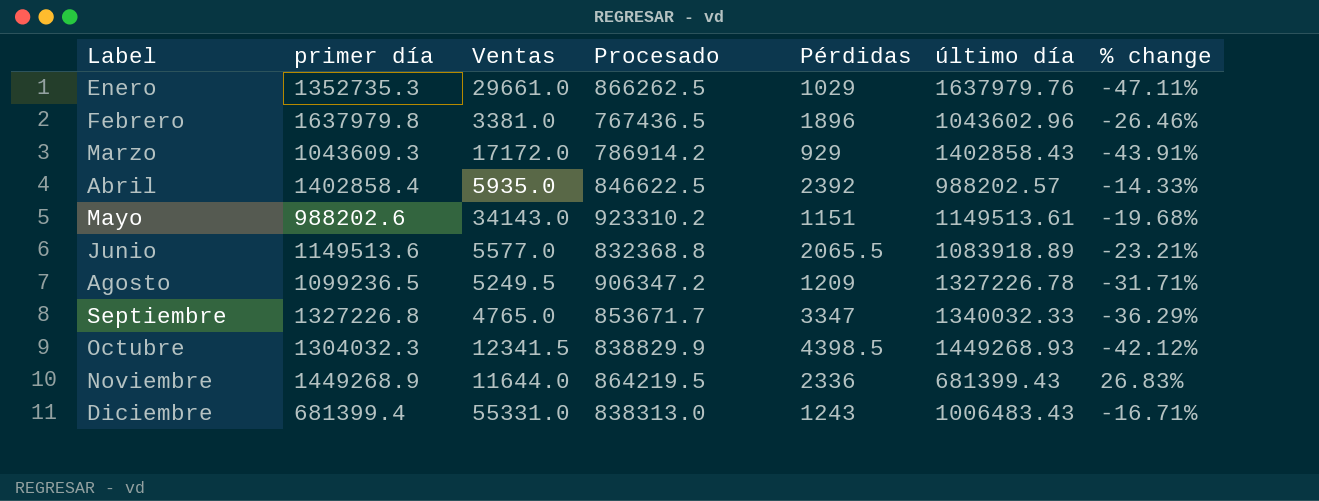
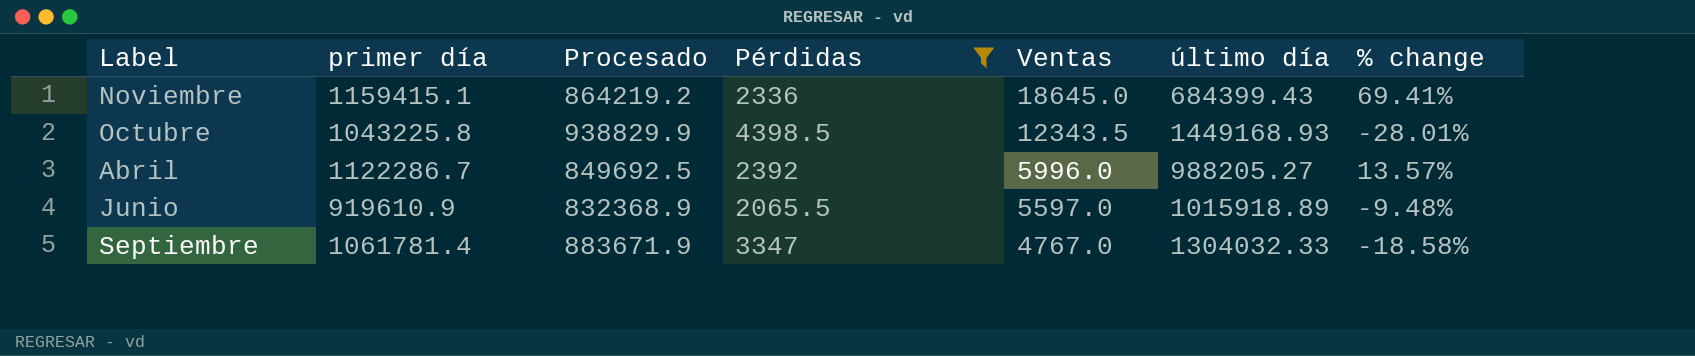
filter: none -> Pérdidas >= 2065.5
row order: Label ascending -> Ventas descending
column Ventas | position: 3 -> 5
column % change | formula: ([Procesado] - [último día]) / [último día] -> ([primer día] - [último día]) / [último día]
Noviembre | primer día: 1449268.9 -> 1159415.1
Noviembre | Procesado: 864219.5 -> 864219.2
Noviembre | Ventas: 11644.0 -> 18645.0
Noviembre | último día: 681399.43 -> 684399.43
Octubre | primer día: 1304032.3 -> 1043225.8
Octubre | Procesado: 838829.9 -> 938829.9
Octubre | Ventas: 12341.5 -> 12343.5
Octubre | último día: 1449268.93 -> 1449168.93
Abril | primer día: 1402858.4 -> 1122286.7
Abril | Procesado: 846622.5 -> 849692.5
Abril | Ventas: 5935.0 -> 5996.0
Abril | último día: 988202.57 -> 988205.27
Junio | primer día: 1149513.6 -> 919610.9
Junio | Procesado: 832368.8 -> 832368.9
Junio | Ventas: 5577.0 -> 5597.0
Junio | último día: 1083918.89 -> 1015918.89
Septiembre | primer día: 1327226.8 -> 1061781.4
Septiembre | Procesado: 853671.7 -> 883671.9
Septiembre | Ventas: 4765.0 -> 4767.0
Septiembre | último día: 1340032.33 -> 1304032.33

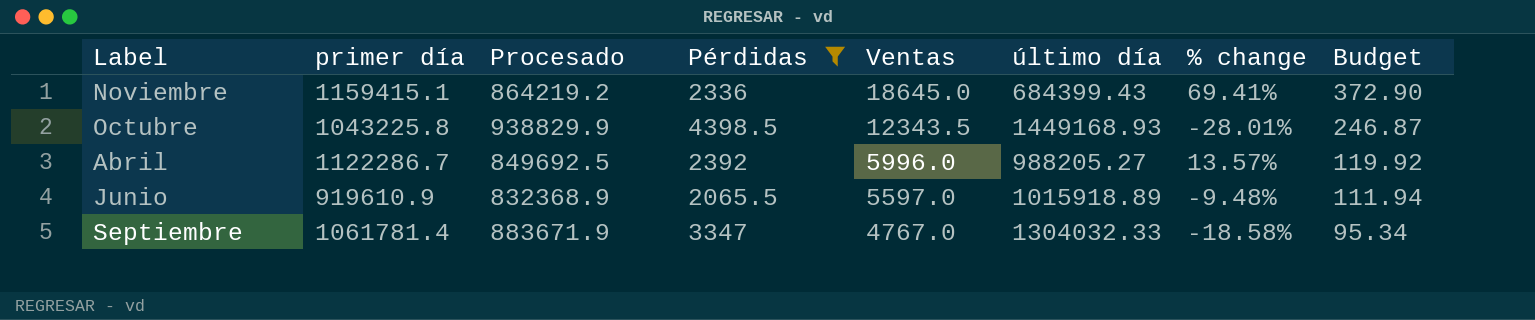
column Budget | formula: none -> [Ventas] * 0.02

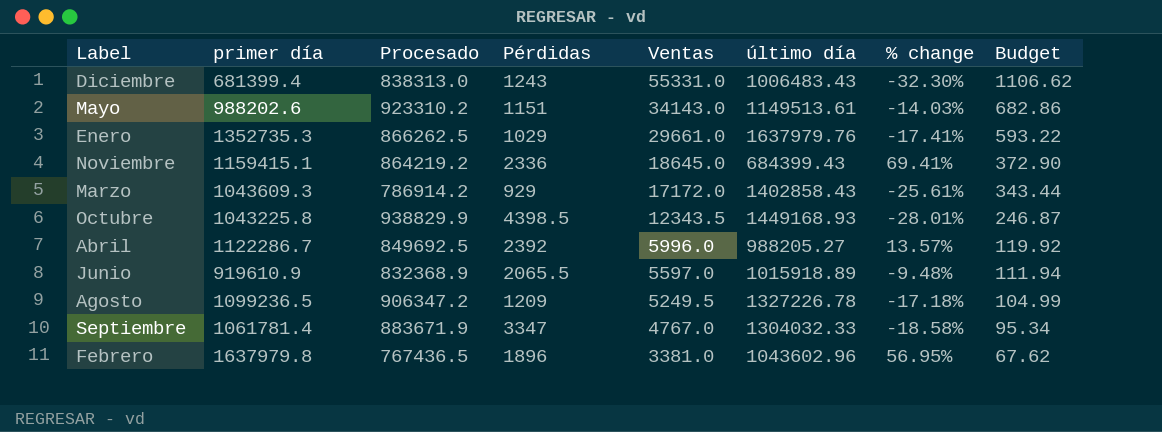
filter: Pérdidas >= 2065.5 -> none

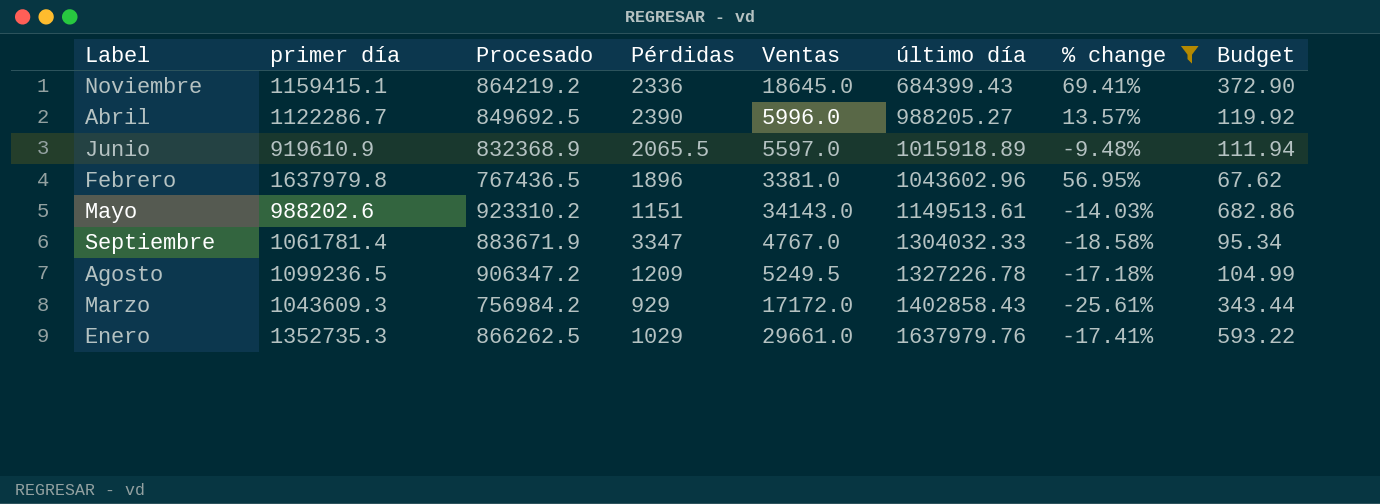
filter: none -> % change >= -25.61%
row order: Ventas descending -> último día ascending
Abril | Pérdidas: 2392 -> 2390
Marzo | Procesado: 786914.2 -> 756984.2

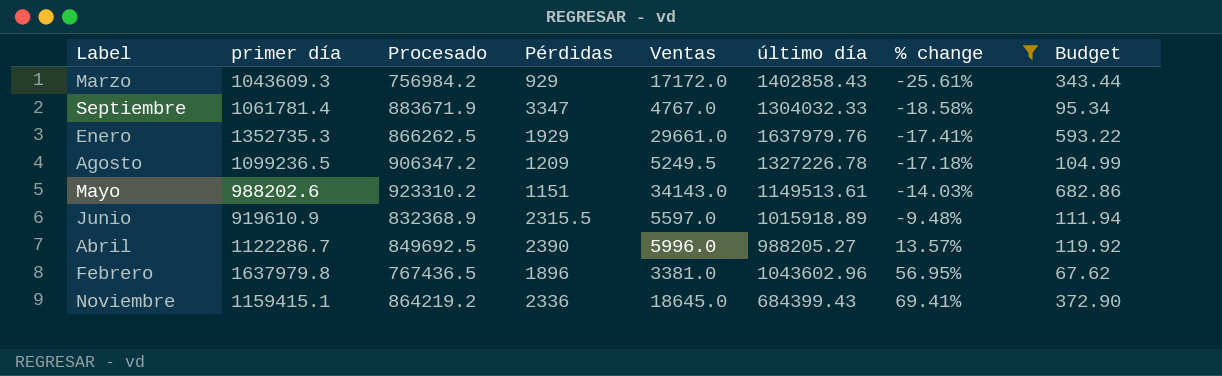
row order: último día ascending -> % change ascending
Enero | Pérdidas: 1029 -> 1929
Junio | Pérdidas: 2065.5 -> 2315.5

